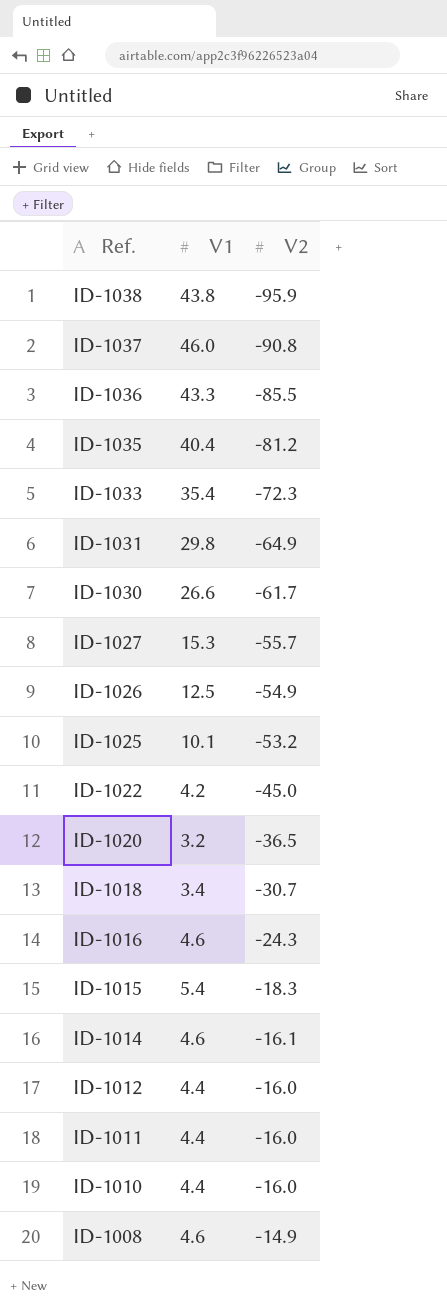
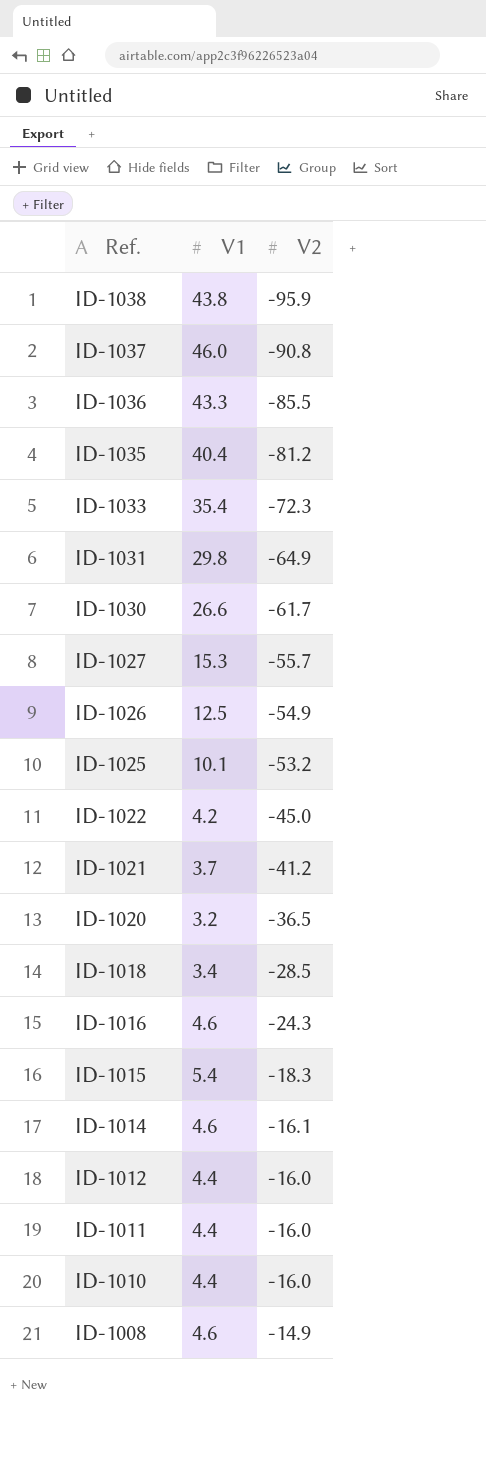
row ID-1021: none -> 3.7 | -41.2
ID-1018 | V2: -30.7 -> -28.5

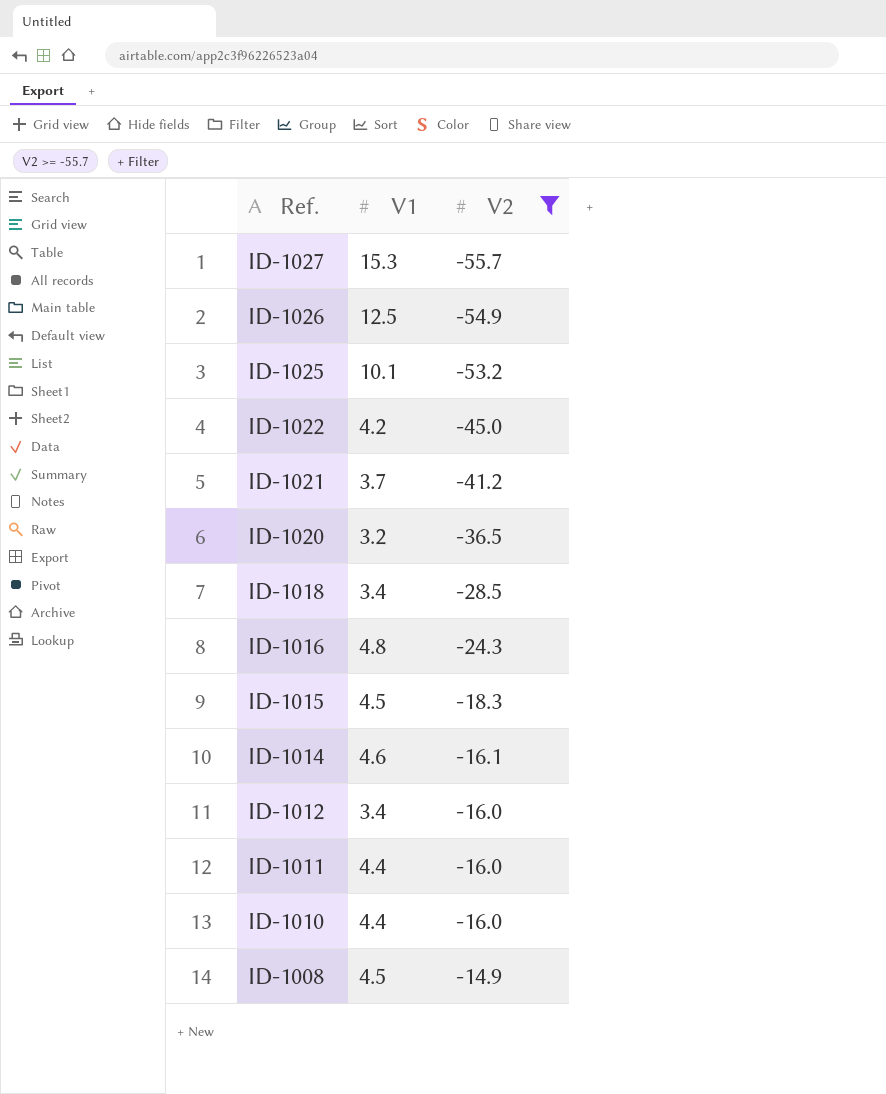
filter: none -> V2 >= -55.7
ID-1016 | V1: 4.6 -> 4.8
ID-1015 | V1: 5.4 -> 4.5
ID-1012 | V1: 4.4 -> 3.4
ID-1008 | V1: 4.6 -> 4.5

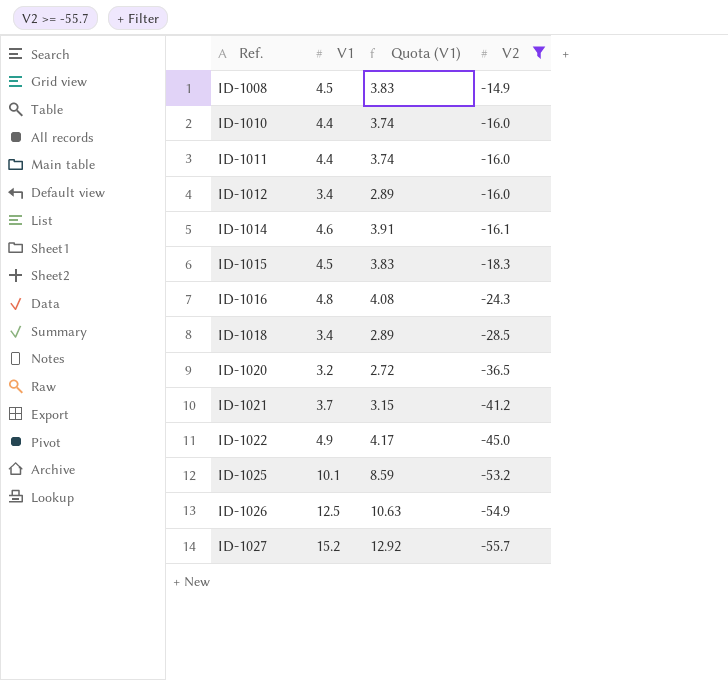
row order: Ref. descending -> Ref. ascending
column Quota (V1) | formula: none -> [V1] * 0.85
ID-1022 | V1: 4.2 -> 4.9
ID-1027 | V1: 15.3 -> 15.2

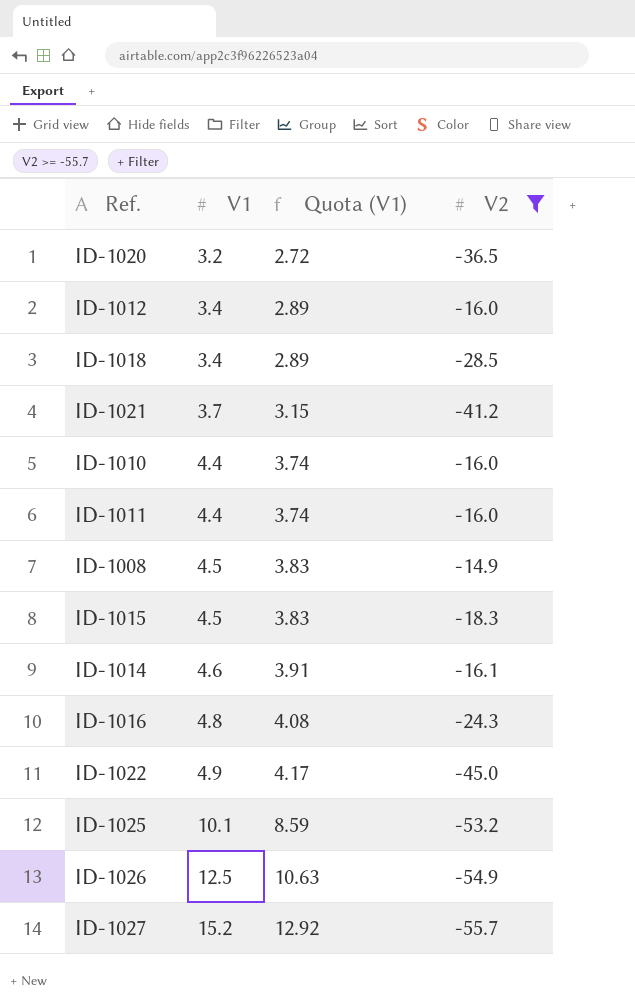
row order: Ref. ascending -> V1 ascending

